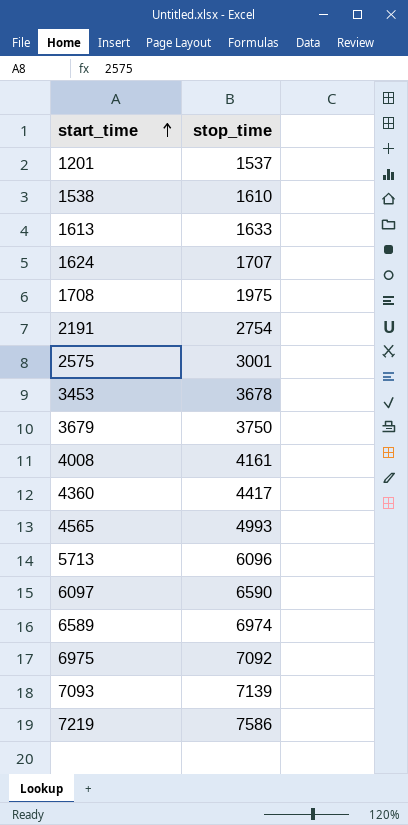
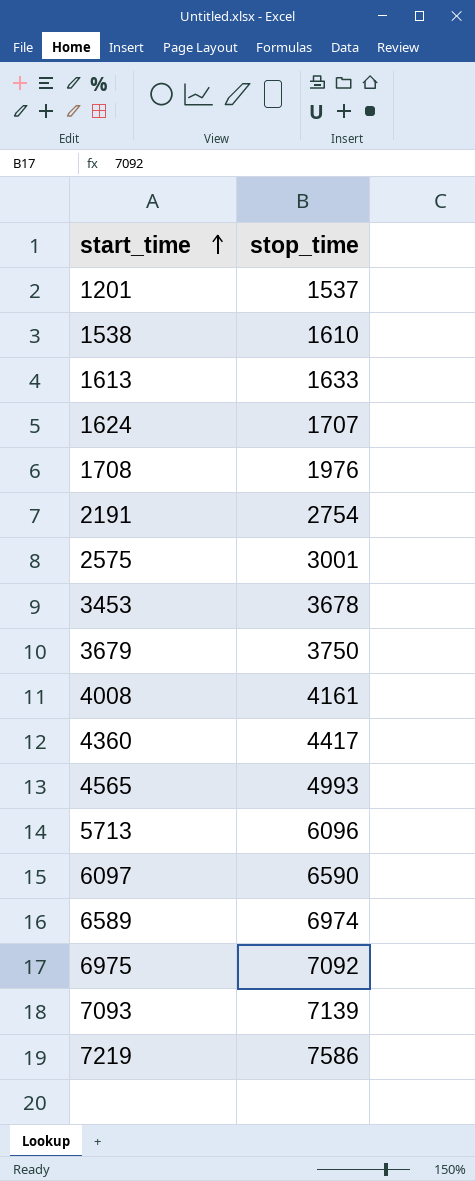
1708 | stop_time: 1975 -> 1976

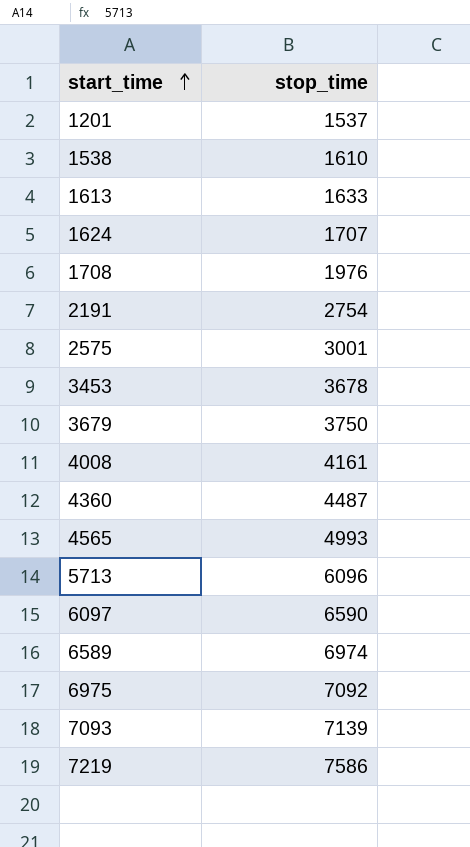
4360 | stop_time: 4417 -> 4487

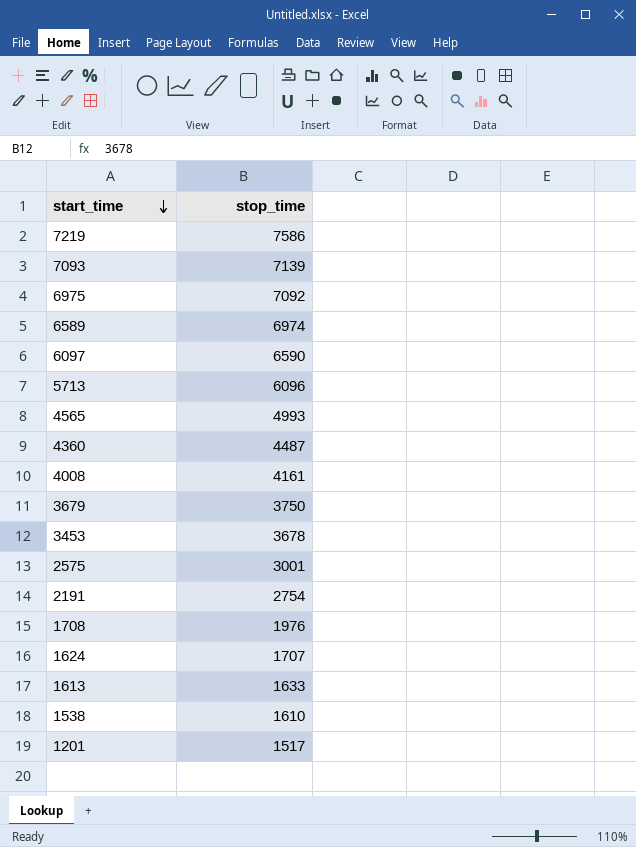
row order: start_time ascending -> start_time descending
1201 | stop_time: 1537 -> 1517

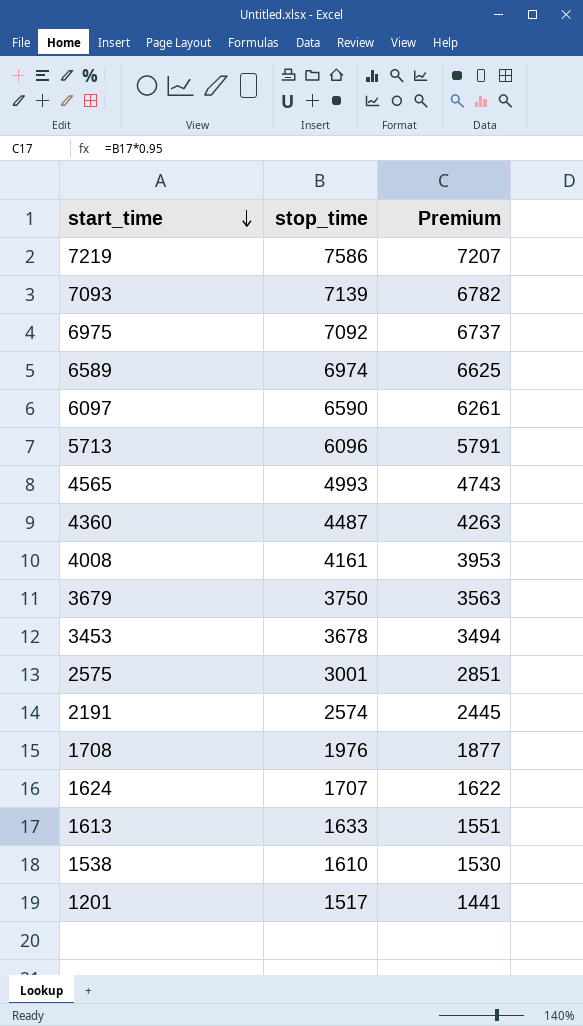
column Premium | formula: none -> [stop_time] * 0.95
2191 | stop_time: 2754 -> 2574

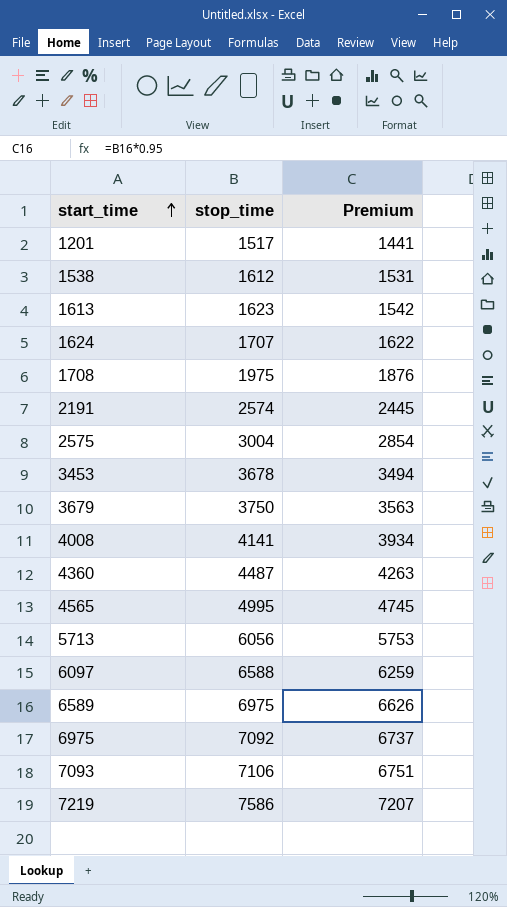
row order: start_time descending -> start_time ascending
1538 | stop_time: 1610 -> 1612
1538 | Premium: 1530 -> 1531
1613 | stop_time: 1633 -> 1623
1613 | Premium: 1551 -> 1542
1708 | stop_time: 1976 -> 1975
1708 | Premium: 1877 -> 1876
2575 | stop_time: 3001 -> 3004
2575 | Premium: 2851 -> 2854
4008 | stop_time: 4161 -> 4141
4008 | Premium: 3953 -> 3934
4565 | stop_time: 4993 -> 4995
4565 | Premium: 4743 -> 4745
5713 | stop_time: 6096 -> 6056
5713 | Premium: 5791 -> 5753
6097 | stop_time: 6590 -> 6588
6097 | Premium: 6261 -> 6259
6589 | stop_time: 6974 -> 6975
6589 | Premium: 6625 -> 6626
7093 | stop_time: 7139 -> 7106
7093 | Premium: 6782 -> 6751

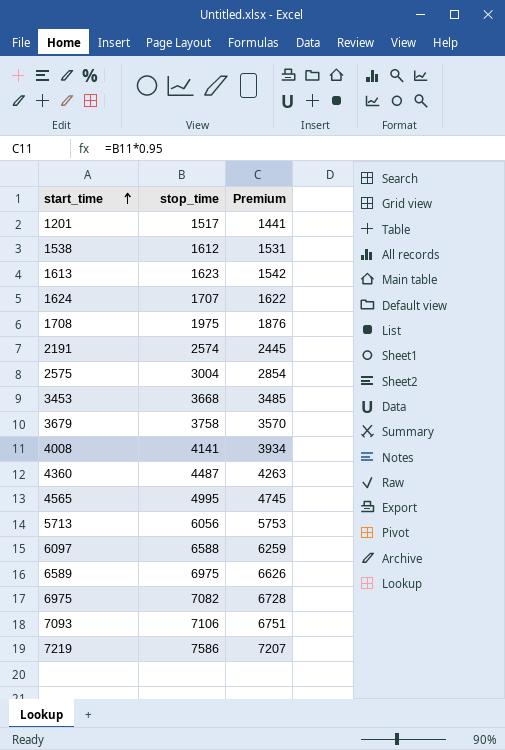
3453 | stop_time: 3678 -> 3668
3453 | Premium: 3494 -> 3485
3679 | stop_time: 3750 -> 3758
3679 | Premium: 3563 -> 3570
6975 | stop_time: 7092 -> 7082
6975 | Premium: 6737 -> 6728

